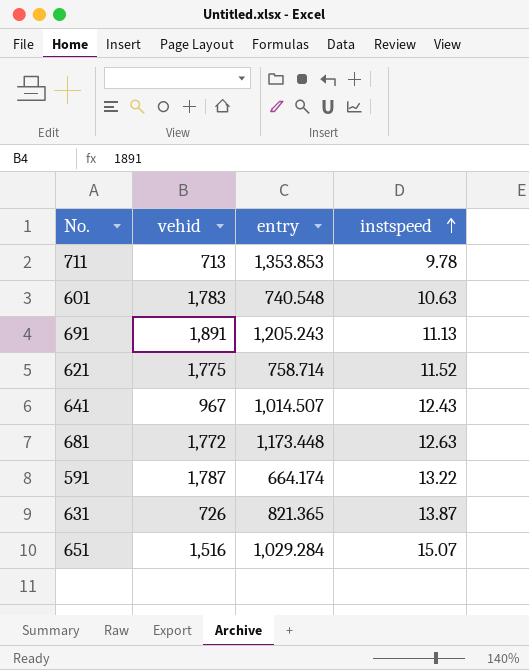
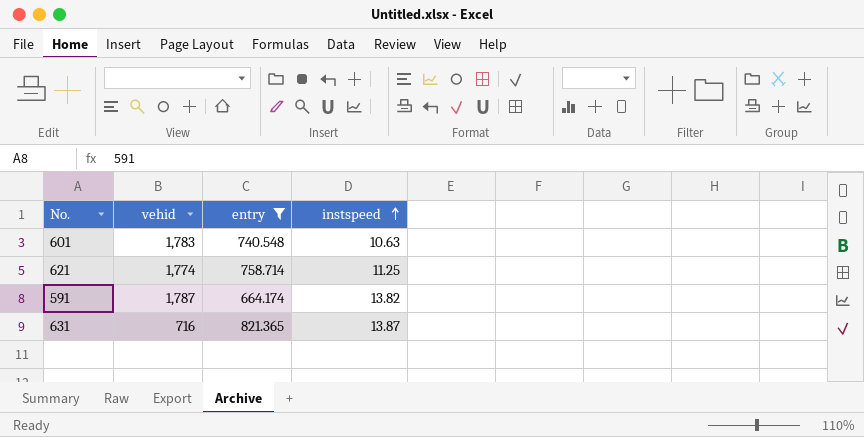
filter: none -> entry <= 821.365
621 | vehid: 1,775 -> 1,774
621 | instspeed: 11.52 -> 11.25
591 | instspeed: 13.22 -> 13.82
631 | vehid: 726 -> 716

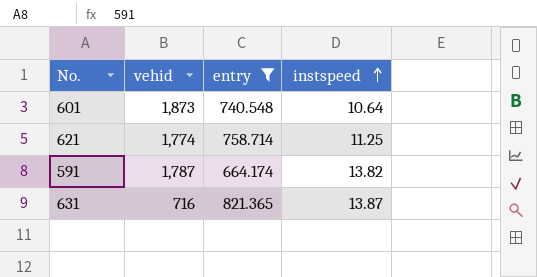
601 | vehid: 1,783 -> 1,873
601 | instspeed: 10.63 -> 10.64

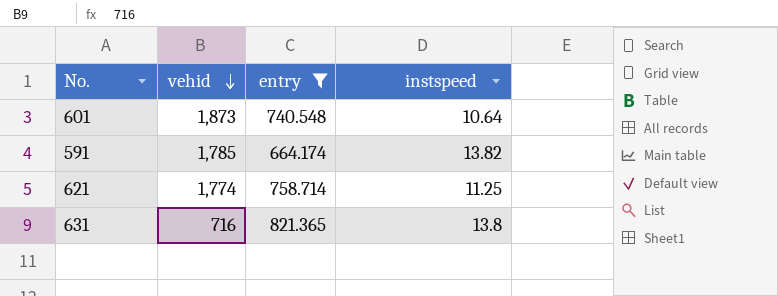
row order: instspeed ascending -> vehid descending
591 | vehid: 1,787 -> 1,785
631 | instspeed: 13.87 -> 13.8

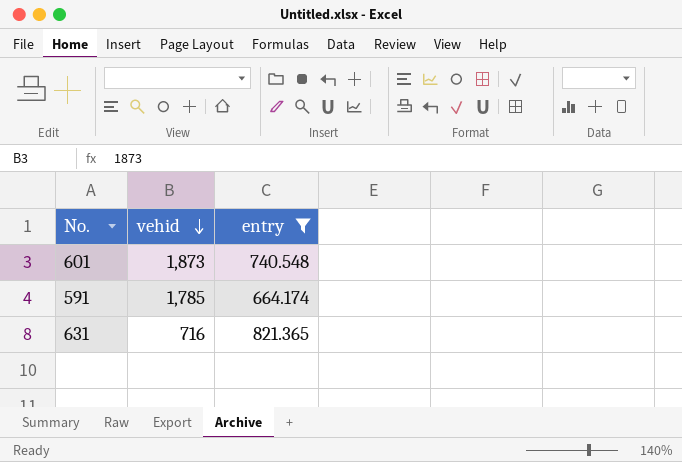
column instspeed | position: 4 -> none
row 621: 1,774 | 758.714 | 11.25 -> none

